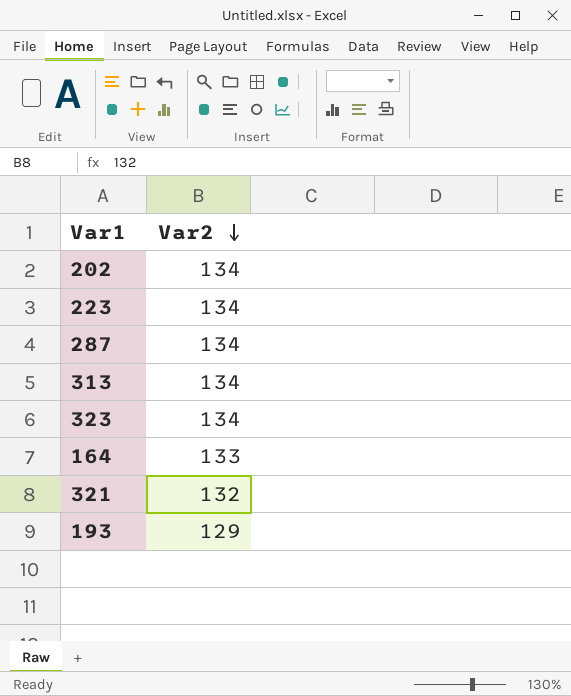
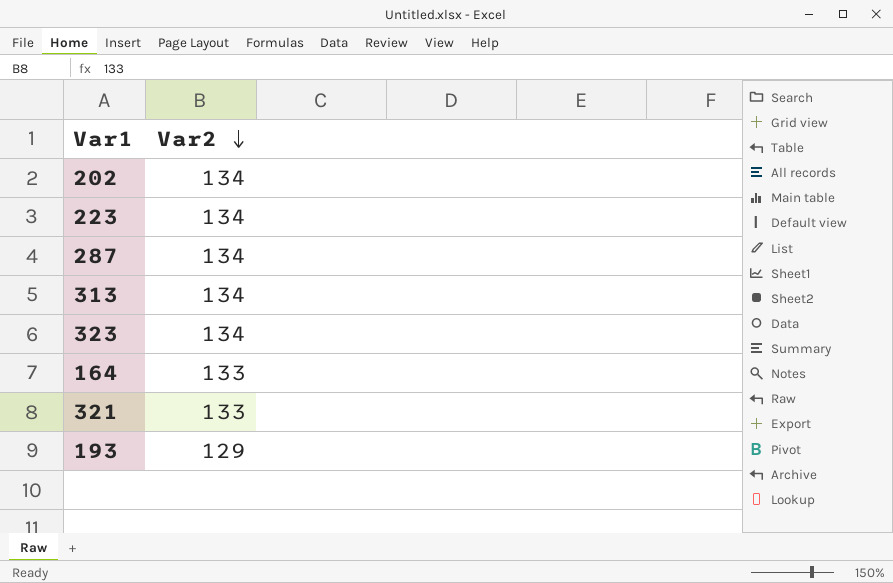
321 | Var2: 132 -> 133

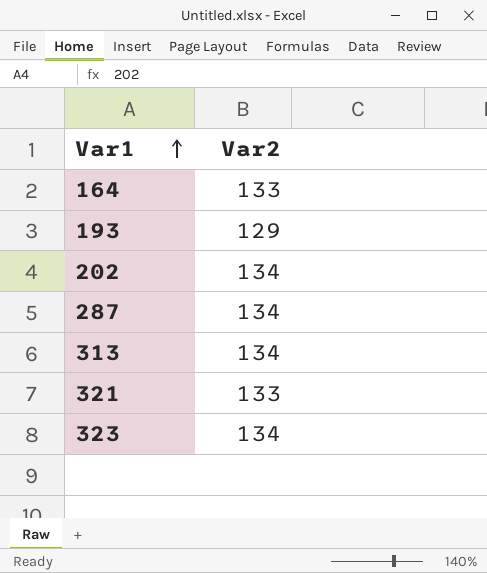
row order: Var2 descending -> Var1 ascending
row 223: 134 -> none

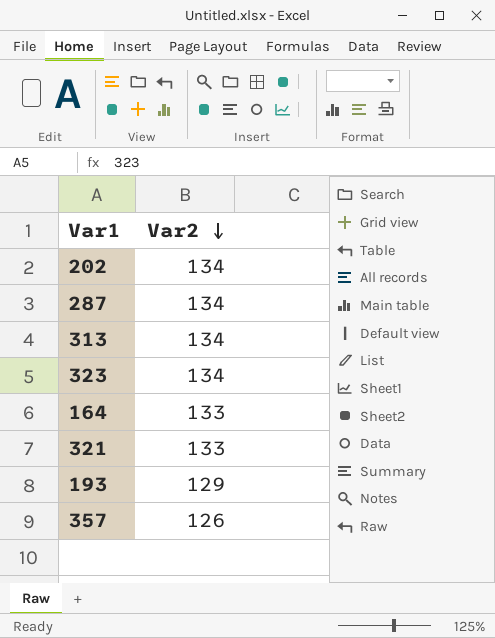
row order: Var1 ascending -> Var2 descending
row 357: none -> 126

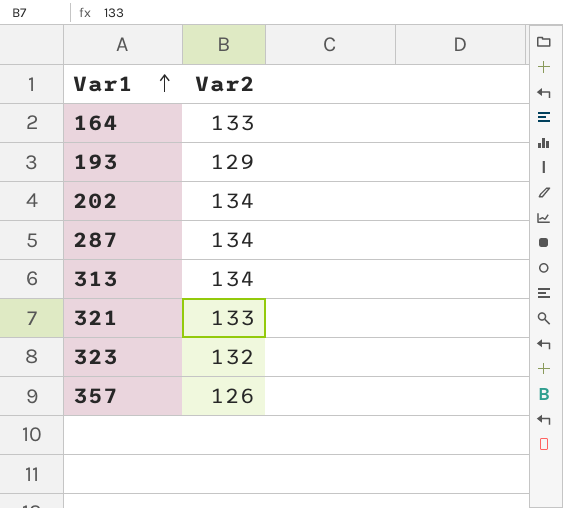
row order: Var2 descending -> Var1 ascending
323 | Var2: 134 -> 132

